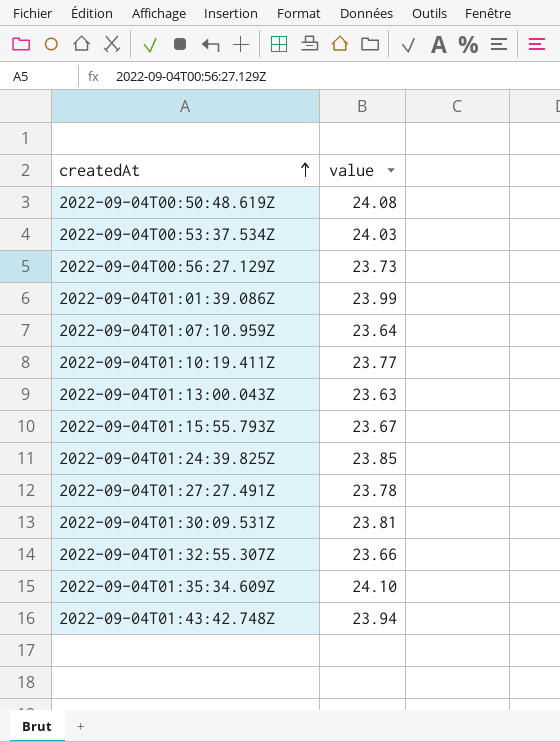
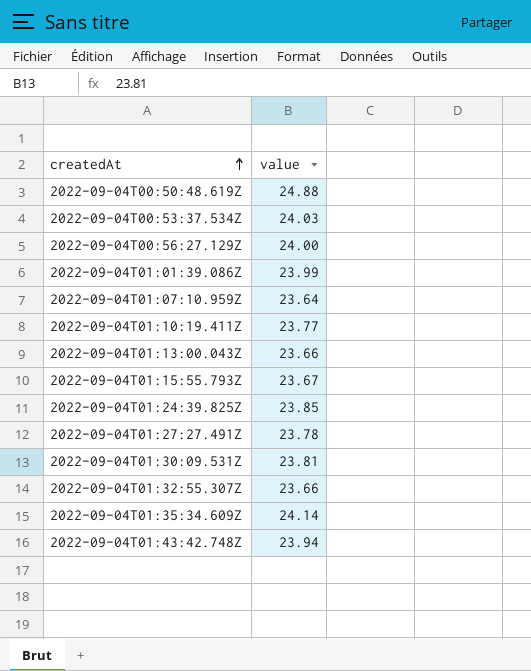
2022-09-04T00:50:48.619Z | value: 24.08 -> 24.88
2022-09-04T00:56:27.129Z | value: 23.73 -> 24.00
2022-09-04T01:13:00.043Z | value: 23.63 -> 23.66
2022-09-04T01:35:34.609Z | value: 24.10 -> 24.14

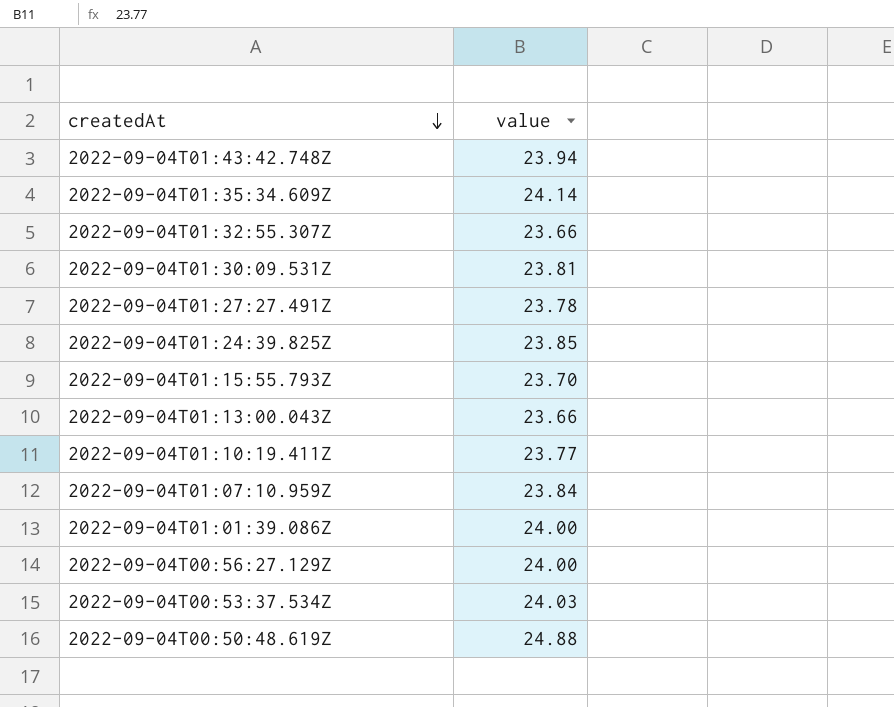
row order: createdAt ascending -> createdAt descending
2022-09-04T01:15:55.793Z | value: 23.67 -> 23.70
2022-09-04T01:07:10.959Z | value: 23.64 -> 23.84
2022-09-04T01:01:39.086Z | value: 23.99 -> 24.00

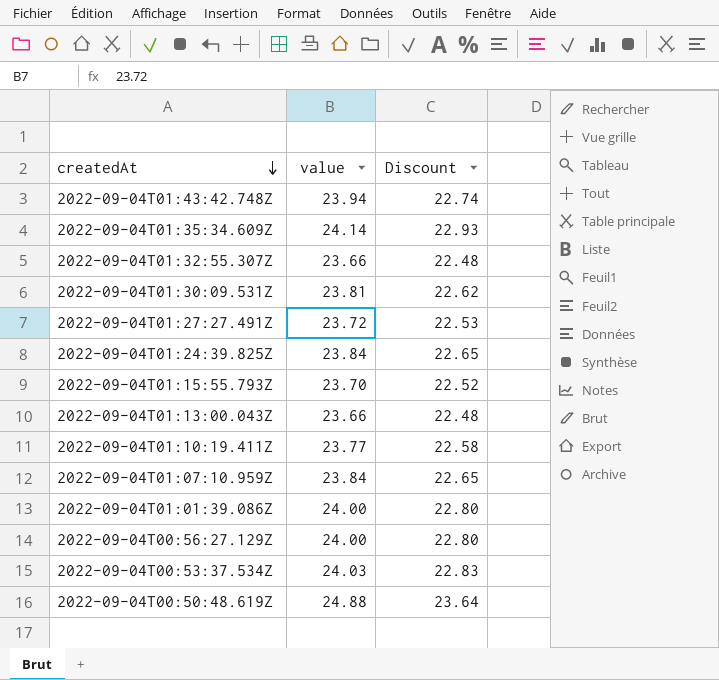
column Discount | formula: none -> [value] * 0.95
2022-09-04T01:27:27.491Z | value: 23.78 -> 23.72
2022-09-04T01:24:39.825Z | value: 23.85 -> 23.84

